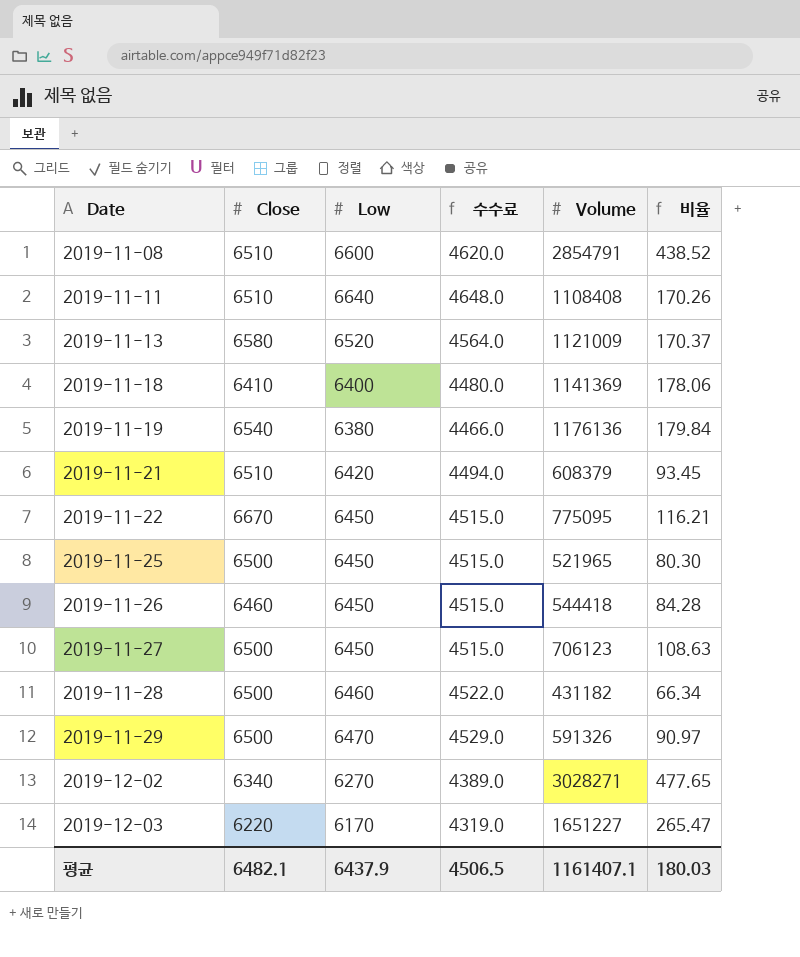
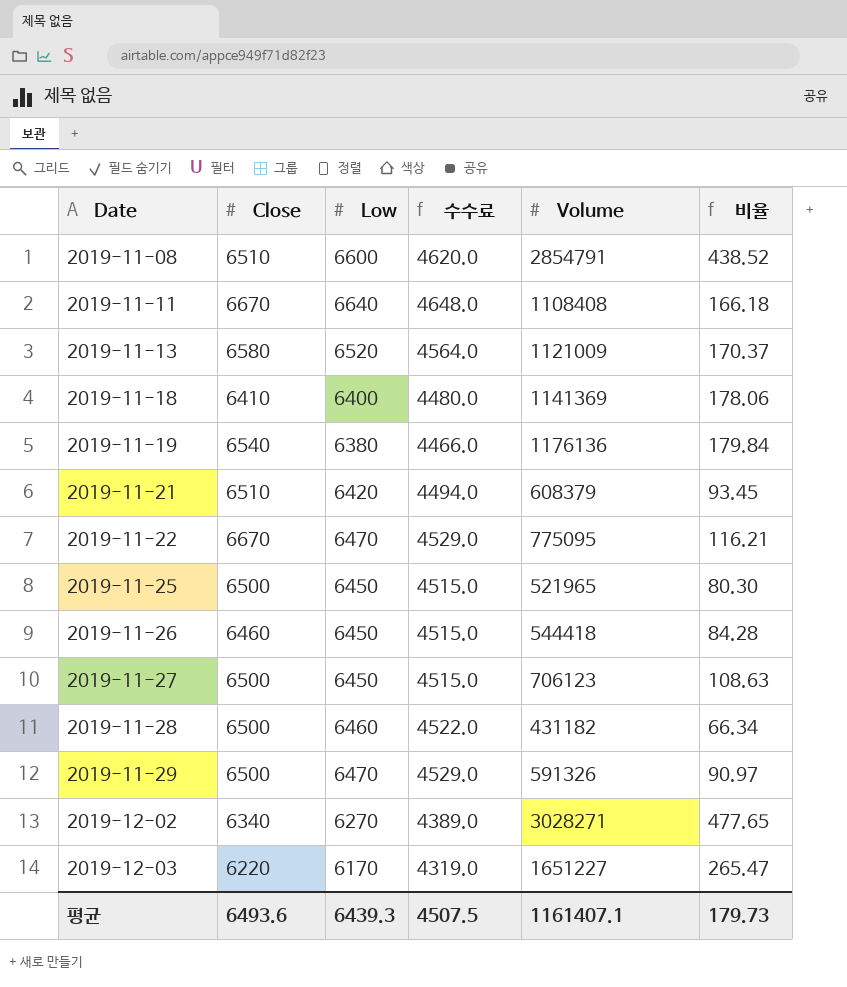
2019-11-11 | Close: 6510 -> 6670
2019-11-11 | 비율: 170.26 -> 166.18
2019-11-22 | Low: 6450 -> 6470
2019-11-22 | 수수료: 4515.0 -> 4529.0
평균 | Close: 6482.1 -> 6493.6
평균 | Low: 6437.9 -> 6439.3
평균 | 수수료: 4506.5 -> 4507.5
평균 | 비율: 180.03 -> 179.73

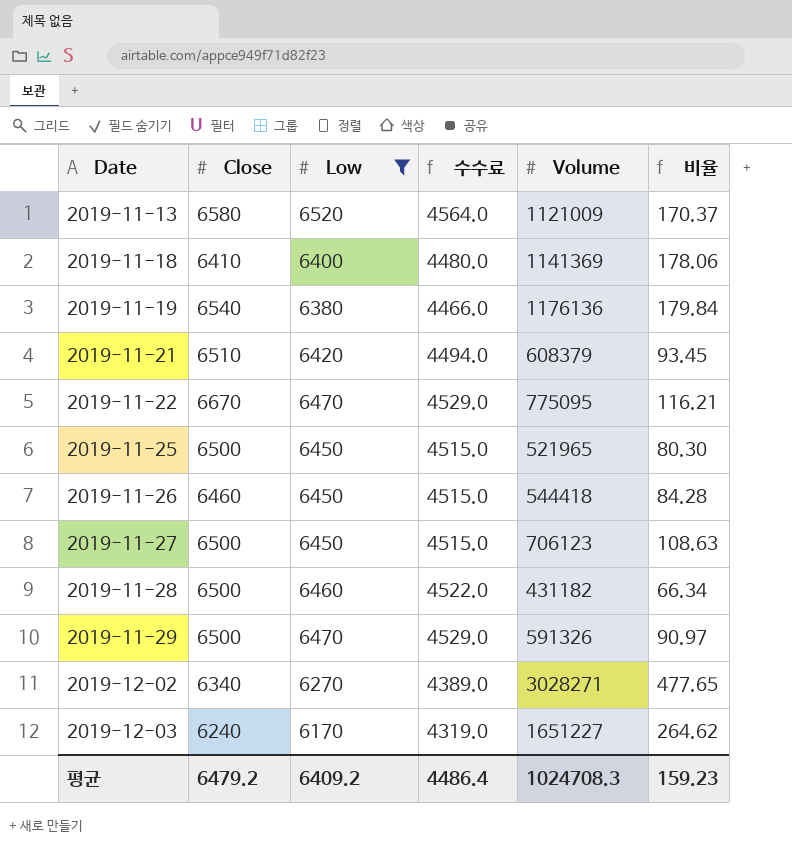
filter: none -> Low <= 6520
2019-12-03 | Close: 6220 -> 6240
2019-12-03 | 비율: 265.47 -> 264.62
평균 | Close: 6493.6 -> 6479.2
평균 | Low: 6439.3 -> 6409.2
평균 | 수수료: 4507.5 -> 4486.4
평균 | Volume: 1161407.1 -> 1024708.3
평균 | 비율: 179.73 -> 159.23

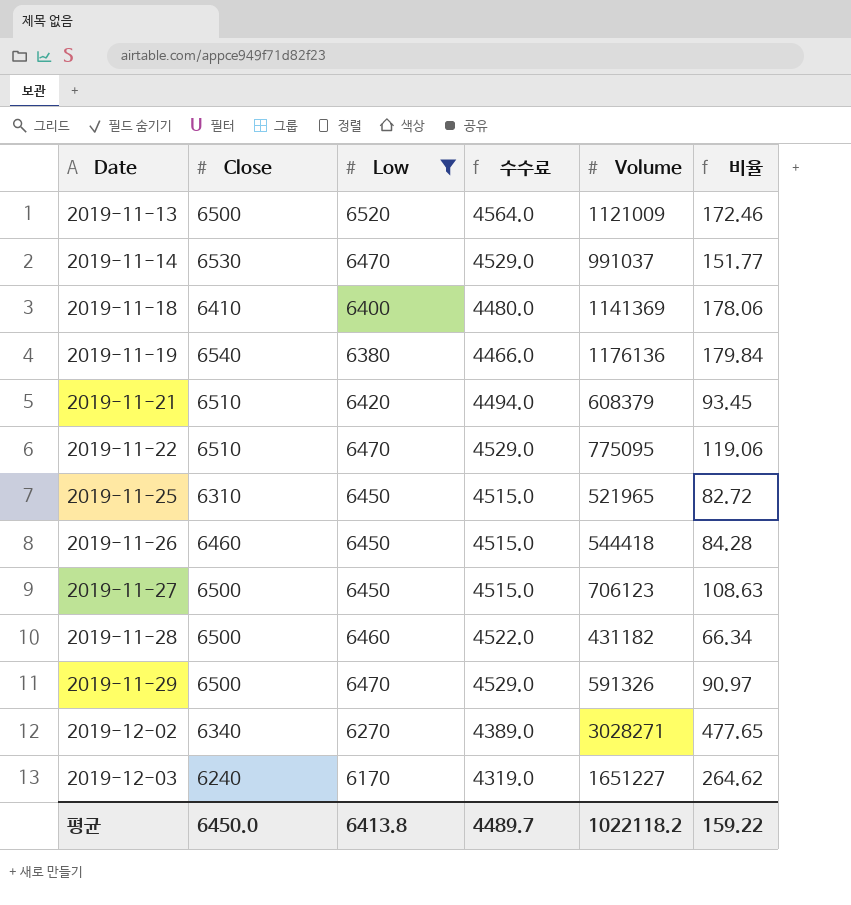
2019-11-13 | Close: 6580 -> 6500
2019-11-13 | 비율: 170.37 -> 172.46
row 2019-11-14: none -> 6530 | 6470 | 4529.0 | 991037 | 151.77
2019-11-22 | Close: 6670 -> 6510
2019-11-22 | 비율: 116.21 -> 119.06
2019-11-25 | Close: 6500 -> 6310
2019-11-25 | 비율: 80.30 -> 82.72
평균 | Close: 6479.2 -> 6450.0
평균 | Low: 6409.2 -> 6413.8
평균 | 수수료: 4486.4 -> 4489.7
평균 | Volume: 1024708.3 -> 1022118.2
평균 | 비율: 159.23 -> 159.22

